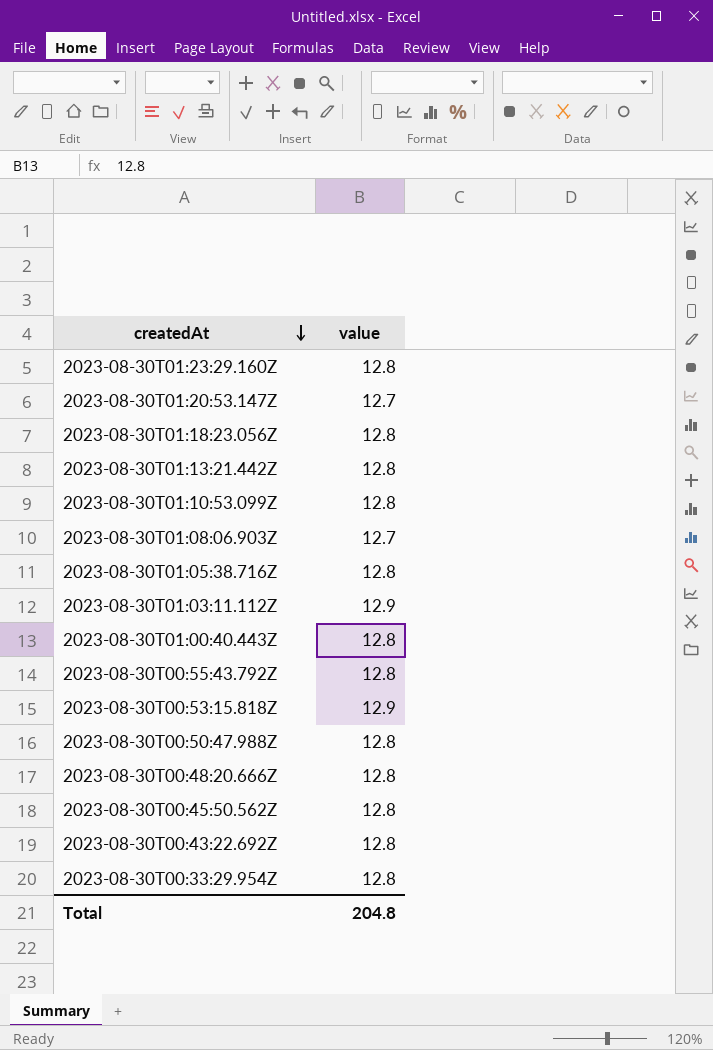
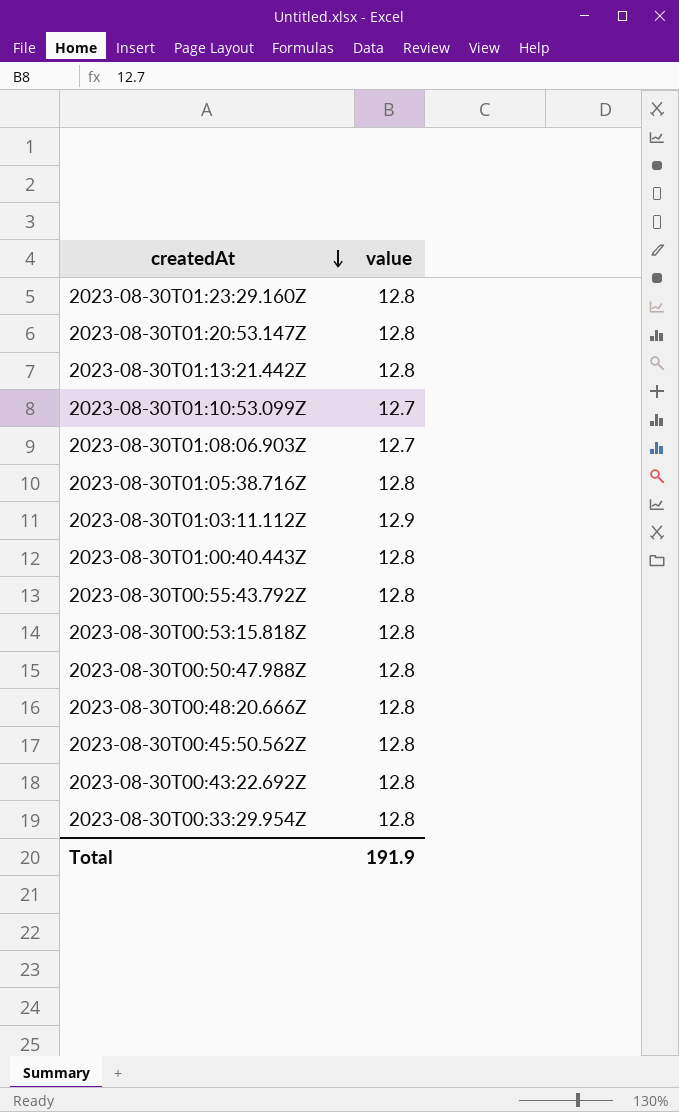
row 2023-08-30T01:18:23.056Z: 12.8 -> none
2023-08-30T01:20:53.147Z | value: 12.7 -> 12.8
2023-08-30T01:10:53.099Z | value: 12.8 -> 12.7
2023-08-30T00:53:15.818Z | value: 12.9 -> 12.8
Total | value: 204.8 -> 191.9

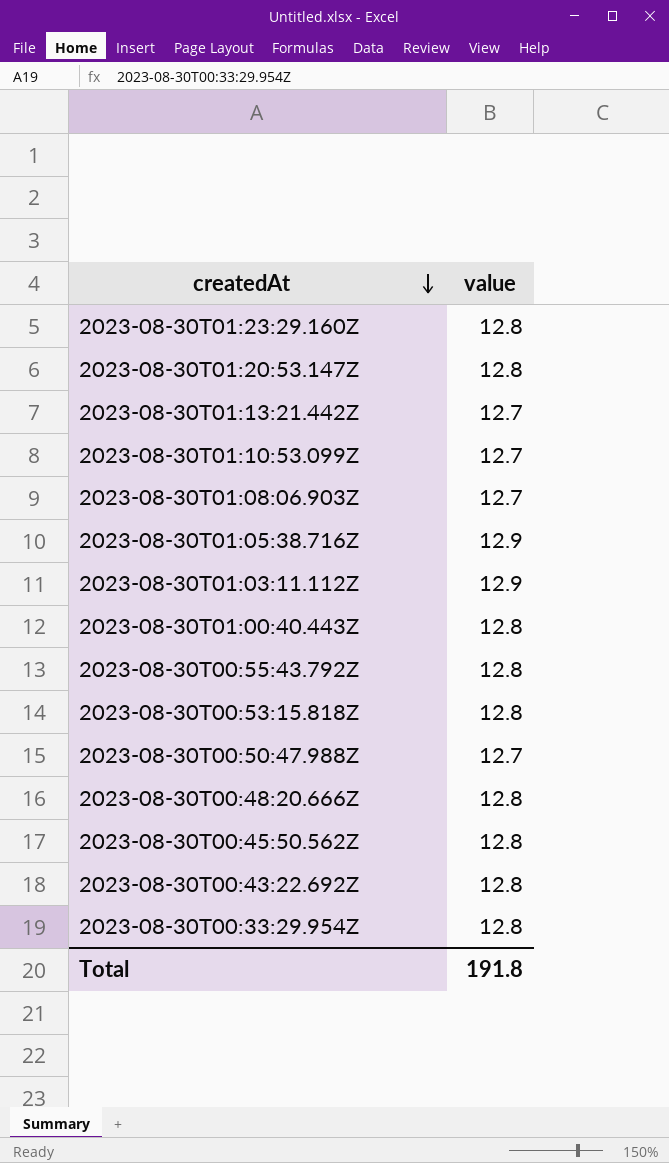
2023-08-30T01:13:21.442Z | value: 12.8 -> 12.7
2023-08-30T01:05:38.716Z | value: 12.8 -> 12.9
2023-08-30T00:50:47.988Z | value: 12.8 -> 12.7
Total | value: 191.9 -> 191.8

